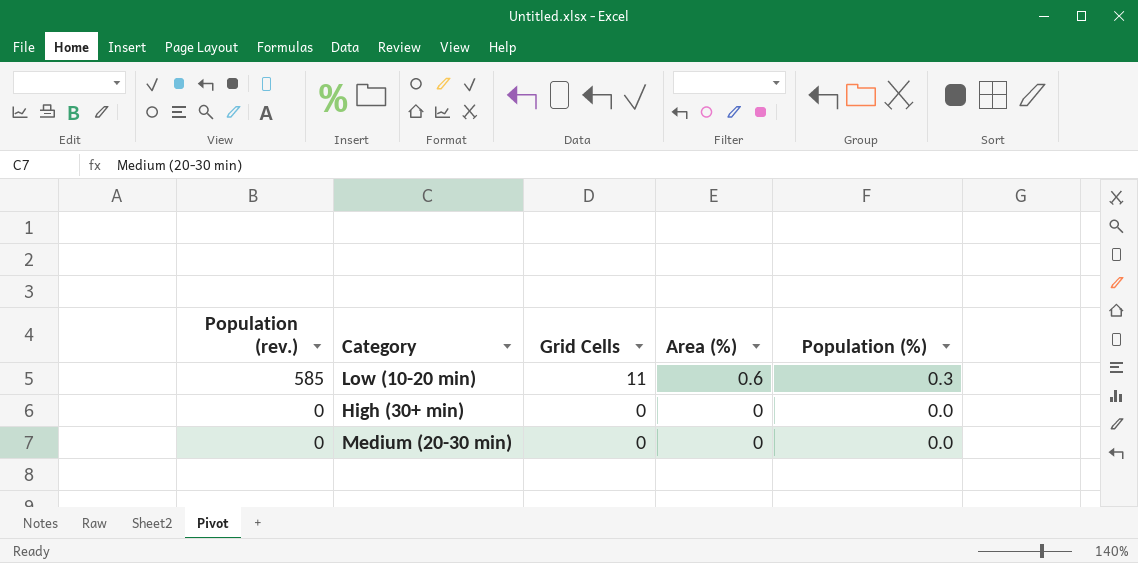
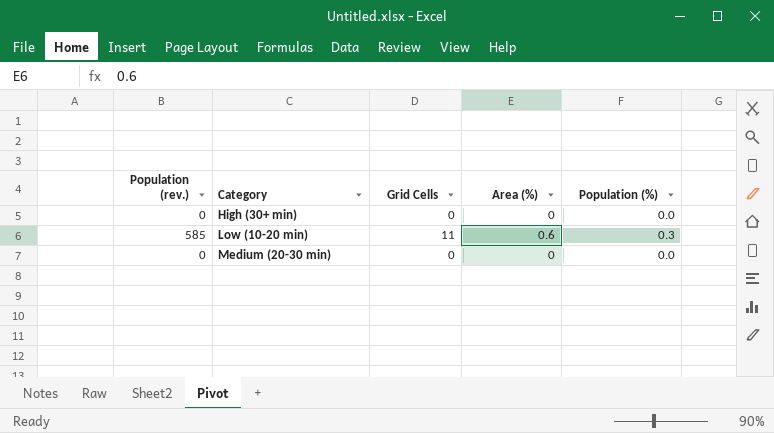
row order: Population (rev.) descending -> Category ascending

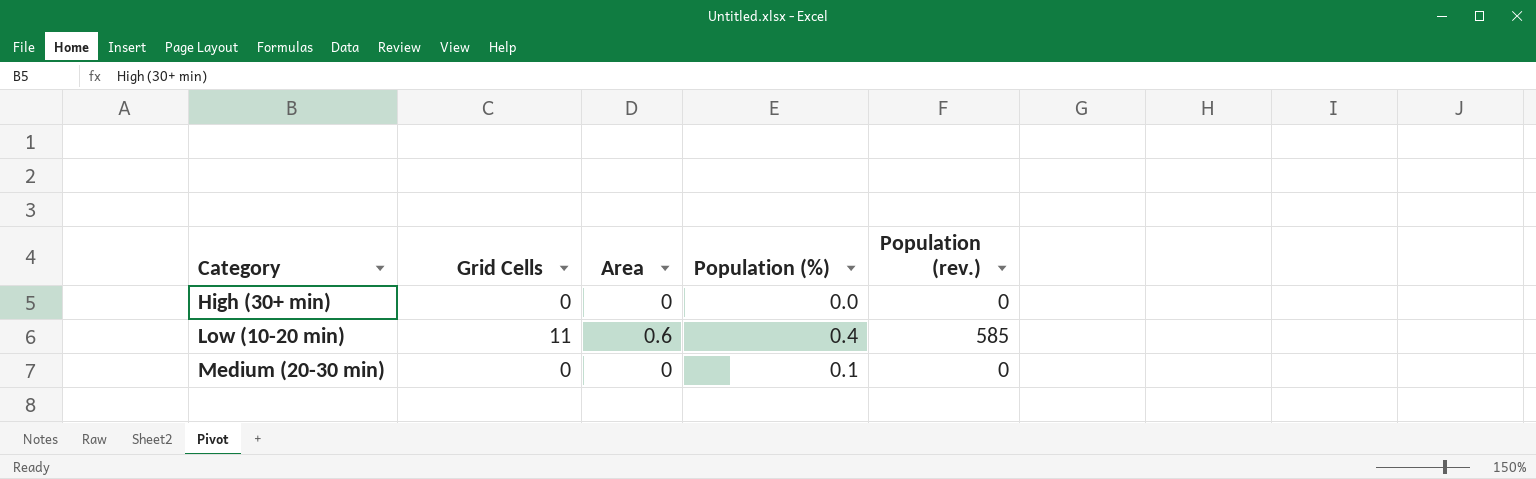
column name: Area (%) -> Area
column Population (rev.) | position: 1 -> 5
Low (10-20 min) | Population (%): 0.3 -> 0.4
Medium (20-30 min) | Population (%): 0.0 -> 0.1

